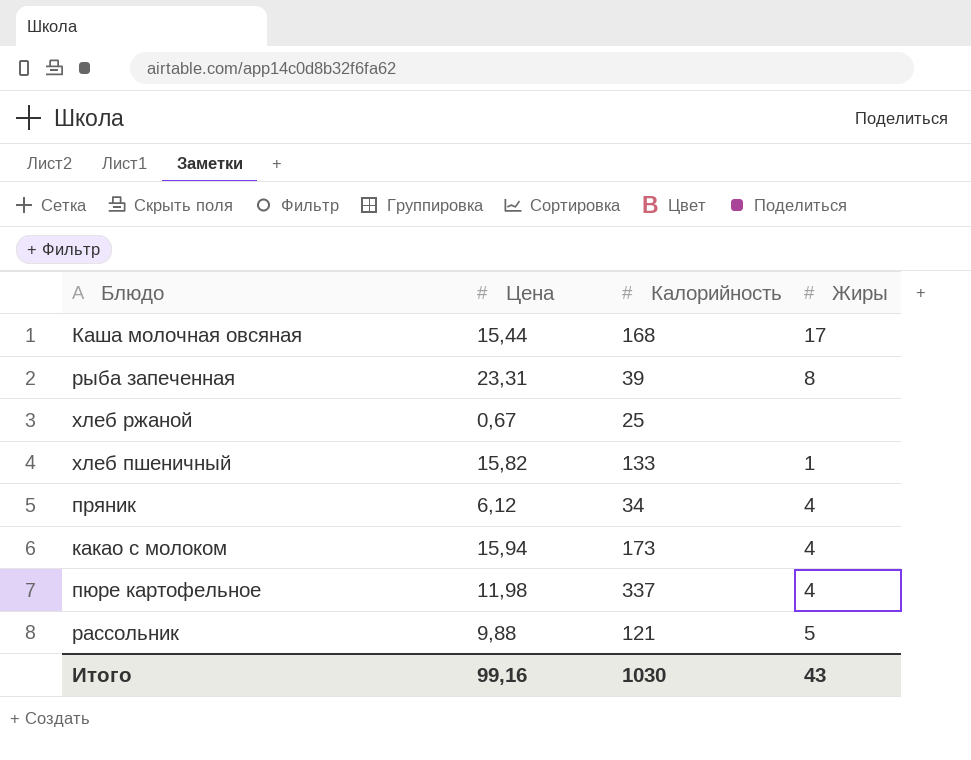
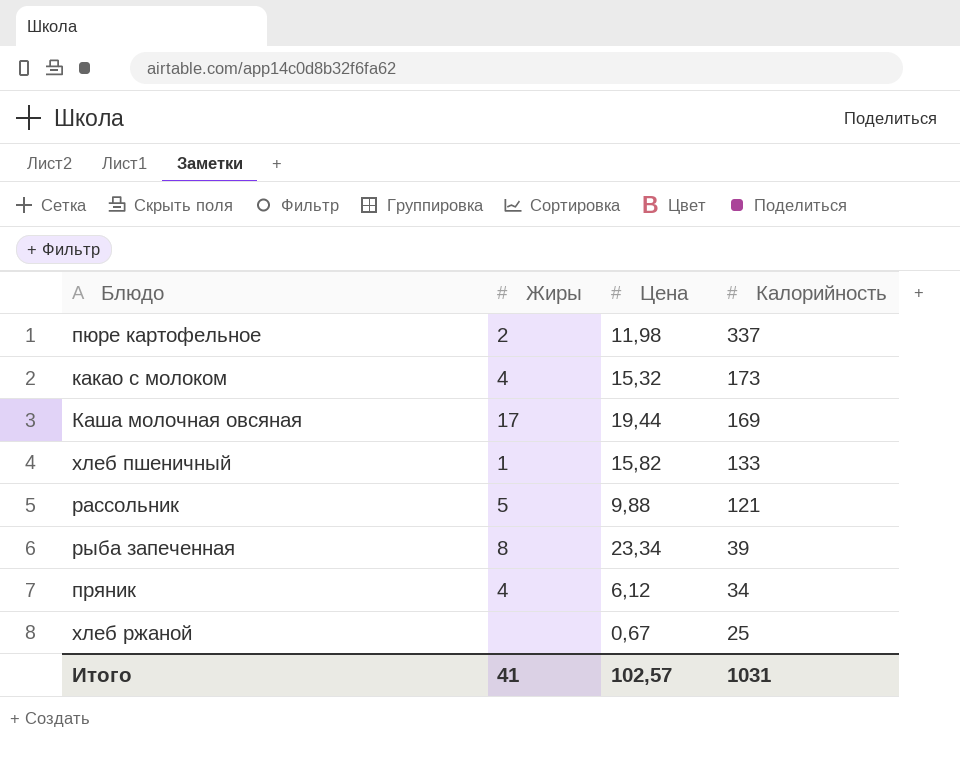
row order: none -> Калорийность descending
column Жиры | position: 4 -> 2
пюре картофельное | Жиры: 4 -> 2
какао с молоком | Цена: 15,94 -> 15,32
Каша молочная овсяная | Цена: 15,44 -> 19,44
Каша молочная овсяная | Калорийность: 168 -> 169
рыба запеченная | Цена: 23,31 -> 23,34
Итого | Жиры: 43 -> 41
Итого | Цена: 99,16 -> 102,57
Итого | Калорийность: 1030 -> 1031

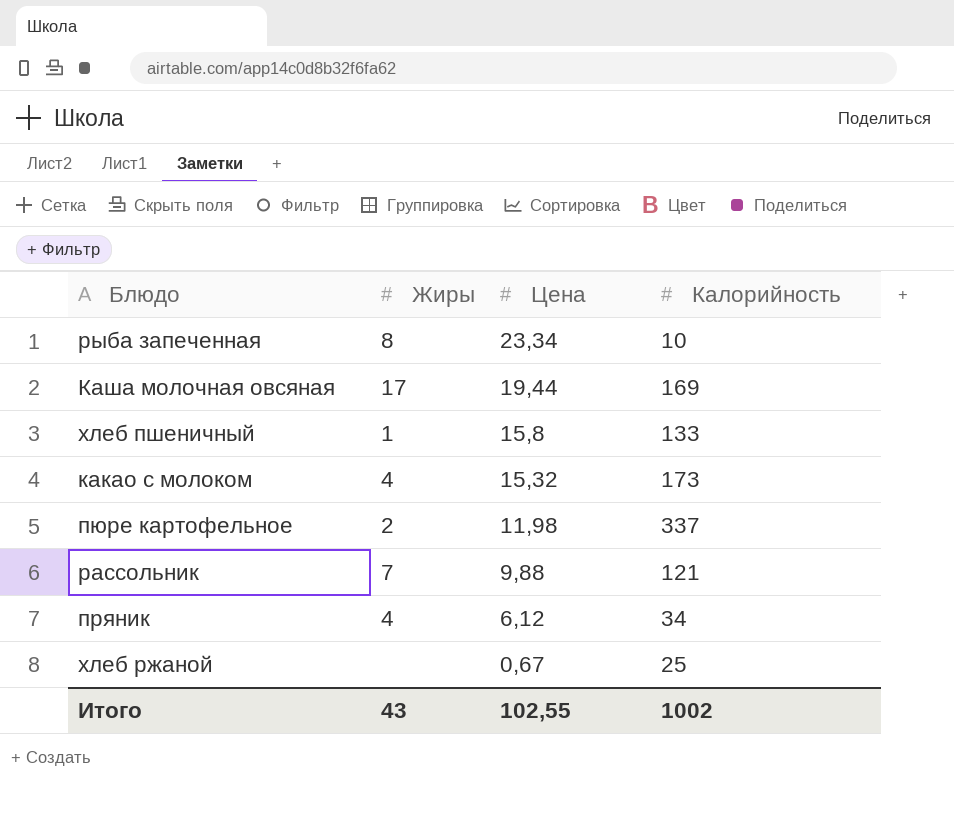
row order: Калорийность descending -> Цена descending
рыба запеченная | Калорийность: 39 -> 10
хлеб пшеничный | Цена: 15,82 -> 15,8
рассольник | Жиры: 5 -> 7
Итого | Жиры: 41 -> 43
Итого | Цена: 102,57 -> 102,55
Итого | Калорийность: 1031 -> 1002

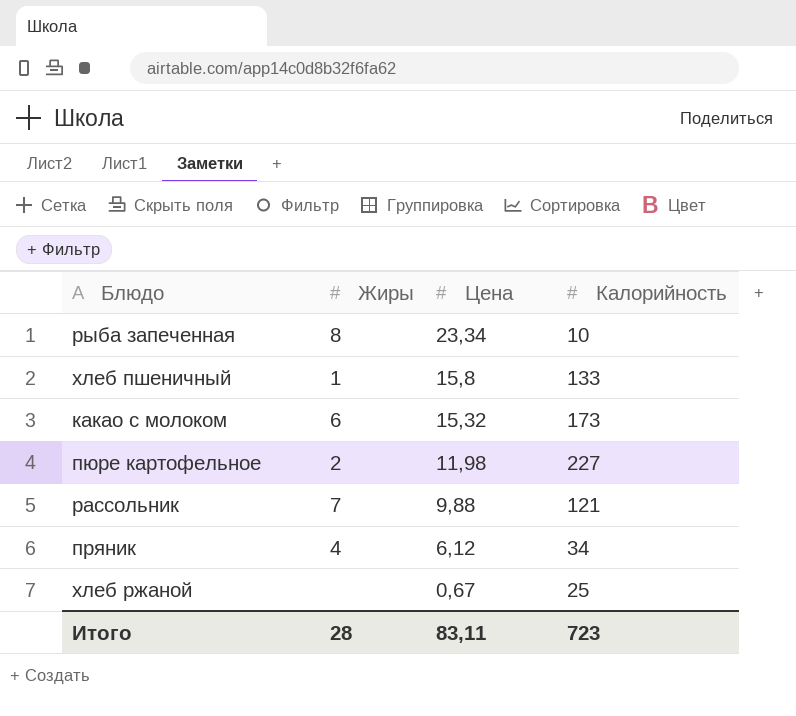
row Каша молочная овсяная: 17 | 19,44 | 169 -> none
какао с молоком | Жиры: 4 -> 6
пюре картофельное | Калорийность: 337 -> 227
Итого | Жиры: 43 -> 28
Итого | Цена: 102,55 -> 83,11
Итого | Калорийность: 1002 -> 723

